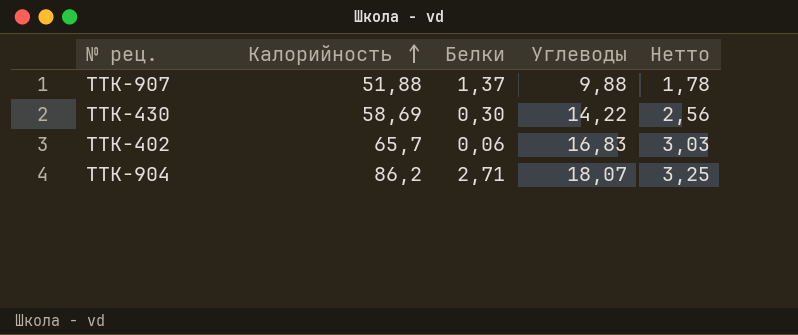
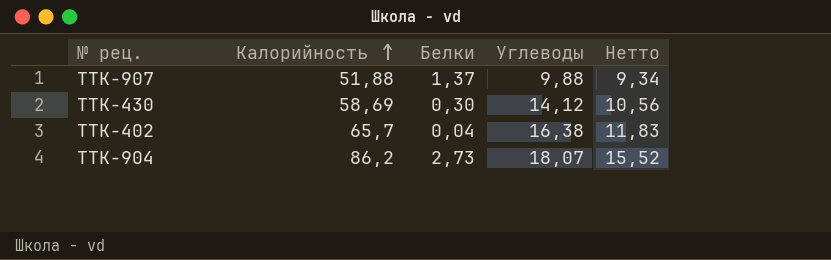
column Нетто | formula: [Углеводы] * 0,18 -> [Калорийность] * 0,18
ТТК-430 | Углеводы: 14,22 -> 14,12
ТТК-402 | Белки: 0,06 -> 0,04
ТТК-402 | Углеводы: 16,83 -> 16,38
ТТК-904 | Белки: 2,71 -> 2,73

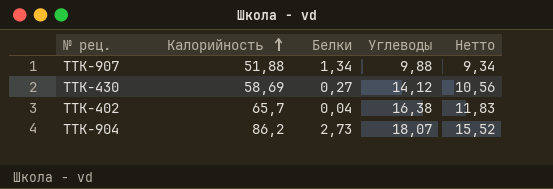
ТТК-907 | Белки: 1,37 -> 1,34
ТТК-430 | Белки: 0,30 -> 0,27

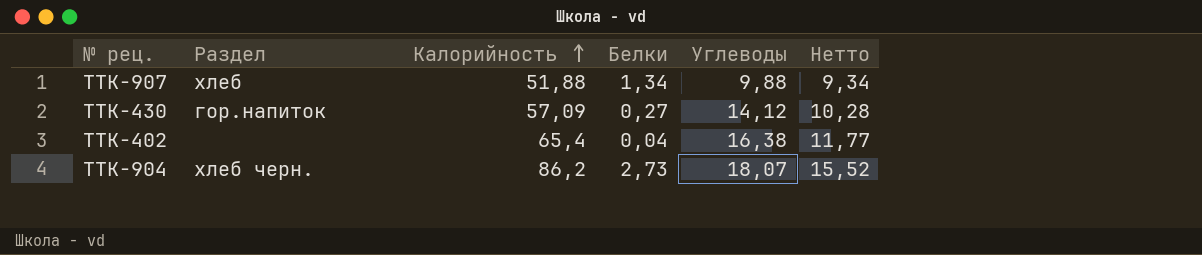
column Раздел | position: none -> 2
ТТК-430 | Калорийность: 58,69 -> 57,09
ТТК-430 | Нетто: 10,56 -> 10,28
ТТК-402 | Калорийность: 65,7 -> 65,4
ТТК-402 | Нетто: 11,83 -> 11,77

